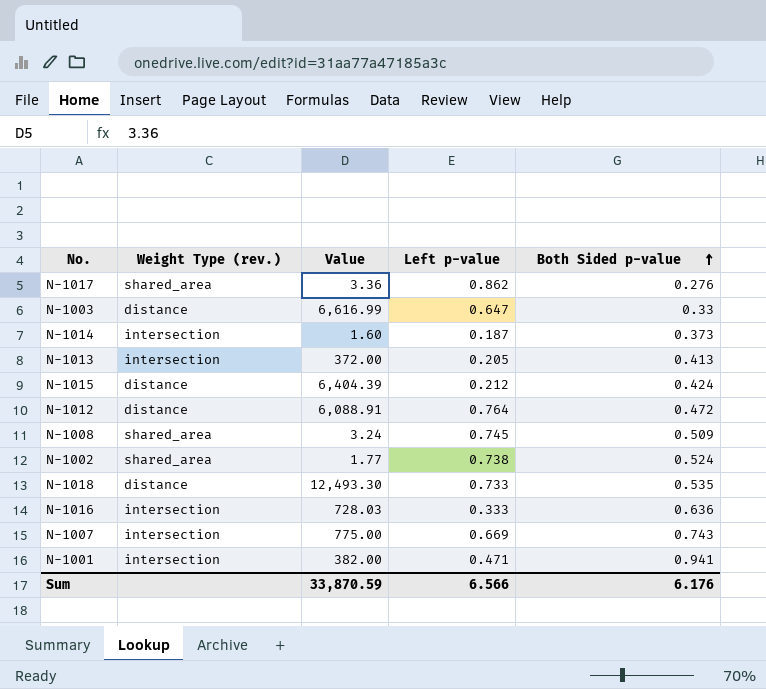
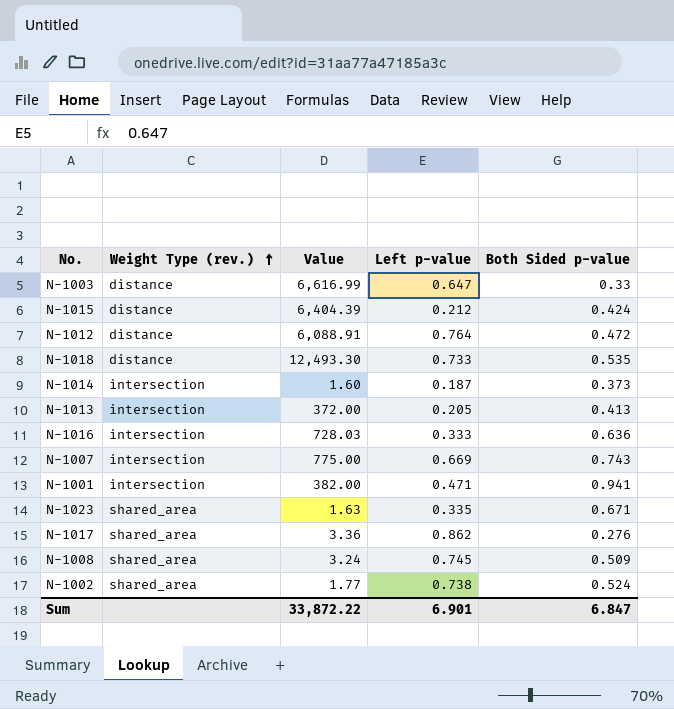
row order: Both Sided p-value ascending -> Weight Type (rev.) ascending
row N-1023: none -> shared_area | 1.63 | 0.335 | 0.671
Sum | Value: 33,870.59 -> 33,872.22
Sum | Left p-value: 6.566 -> 6.901
Sum | Both Sided p-value: 6.176 -> 6.847

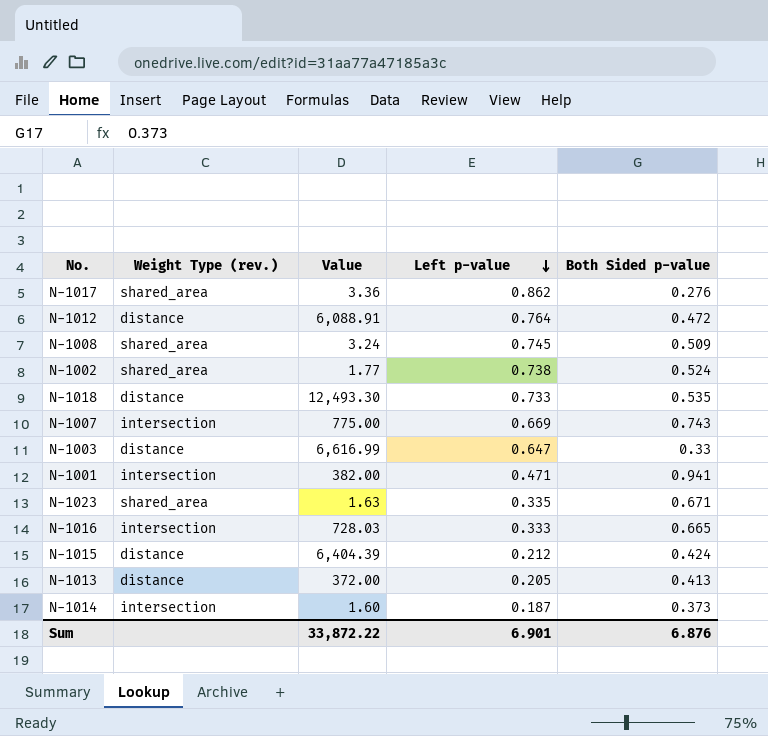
row order: Weight Type (rev.) ascending -> Left p-value descending
N-1016 | Both Sided p-value: 0.636 -> 0.665
N-1013 | Weight Type (rev.): intersection -> distance
Sum | Both Sided p-value: 6.847 -> 6.876

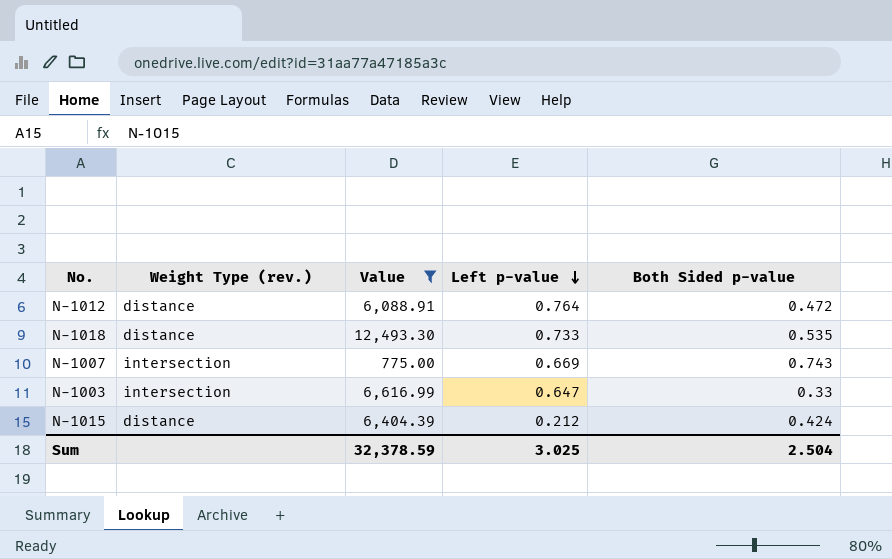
filter: none -> Value >= 775.00
N-1003 | Weight Type (rev.): distance -> intersection
Sum | Value: 33,872.22 -> 32,378.59
Sum | Left p-value: 6.901 -> 3.025
Sum | Both Sided p-value: 6.876 -> 2.504

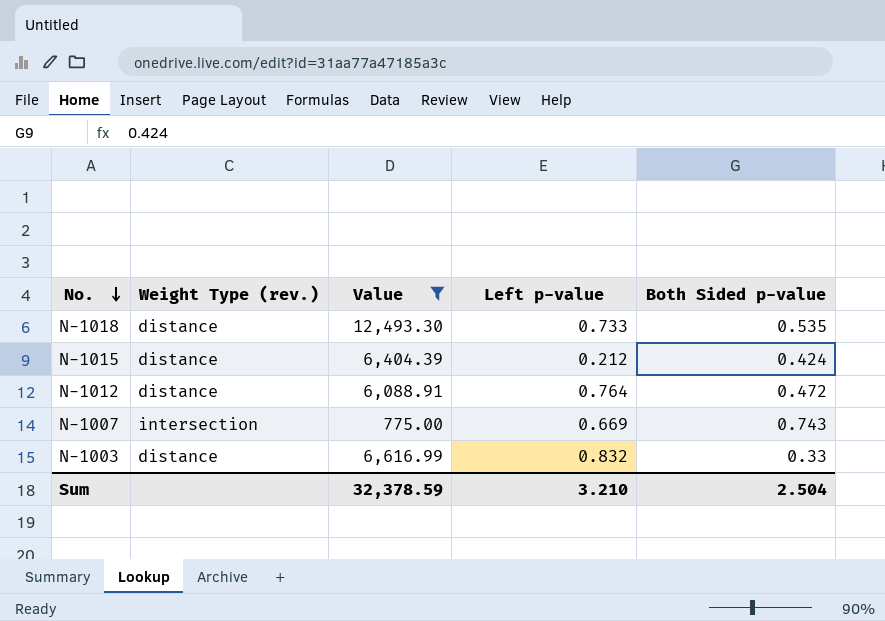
row order: Left p-value descending -> No. descending
N-1003 | Weight Type (rev.): intersection -> distance
N-1003 | Left p-value: 0.647 -> 0.832
Sum | Left p-value: 3.025 -> 3.210

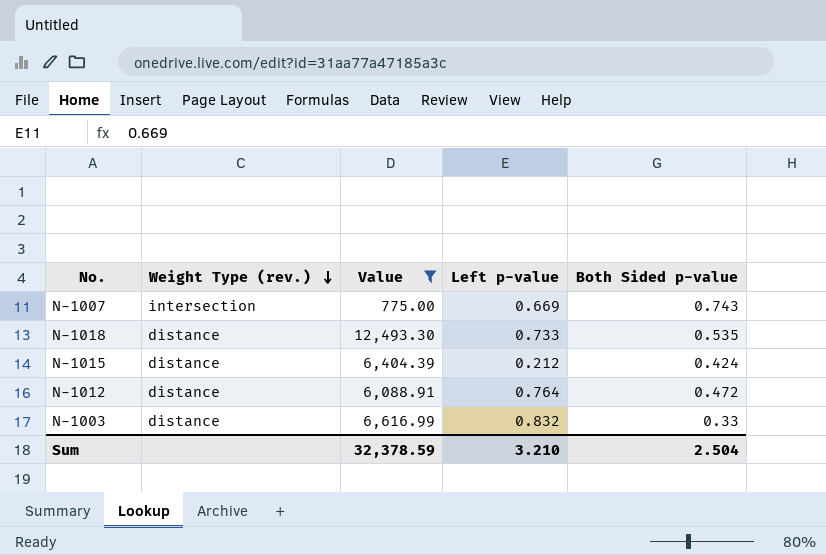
row order: No. descending -> Weight Type (rev.) descending

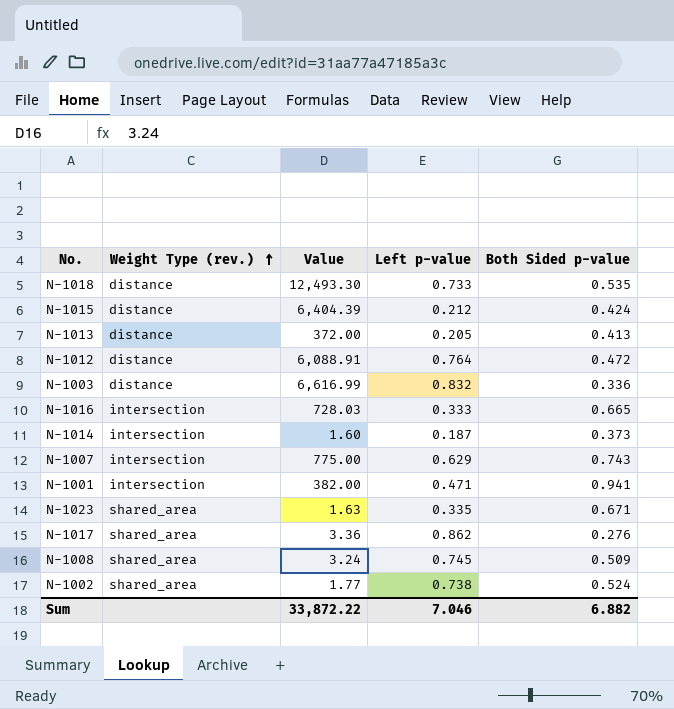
filter: Value >= 775.00 -> none
row order: Weight Type (rev.) descending -> Weight Type (rev.) ascending
N-1003 | Both Sided p-value: 0.33 -> 0.336
N-1007 | Left p-value: 0.669 -> 0.629
Sum | Value: 32,378.59 -> 33,872.22
Sum | Left p-value: 3.210 -> 7.046
Sum | Both Sided p-value: 2.504 -> 6.882

